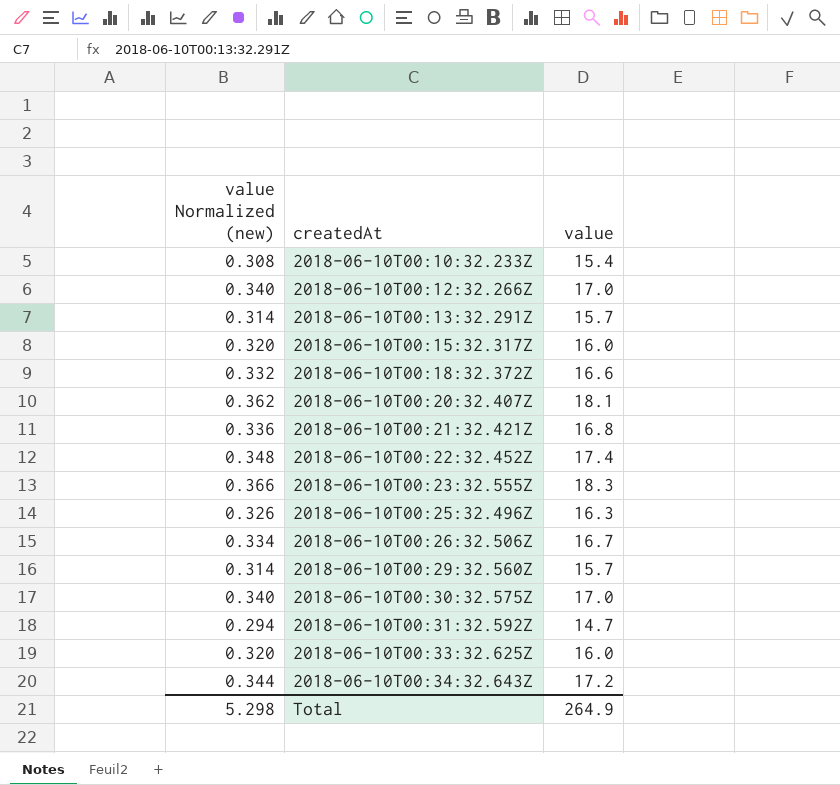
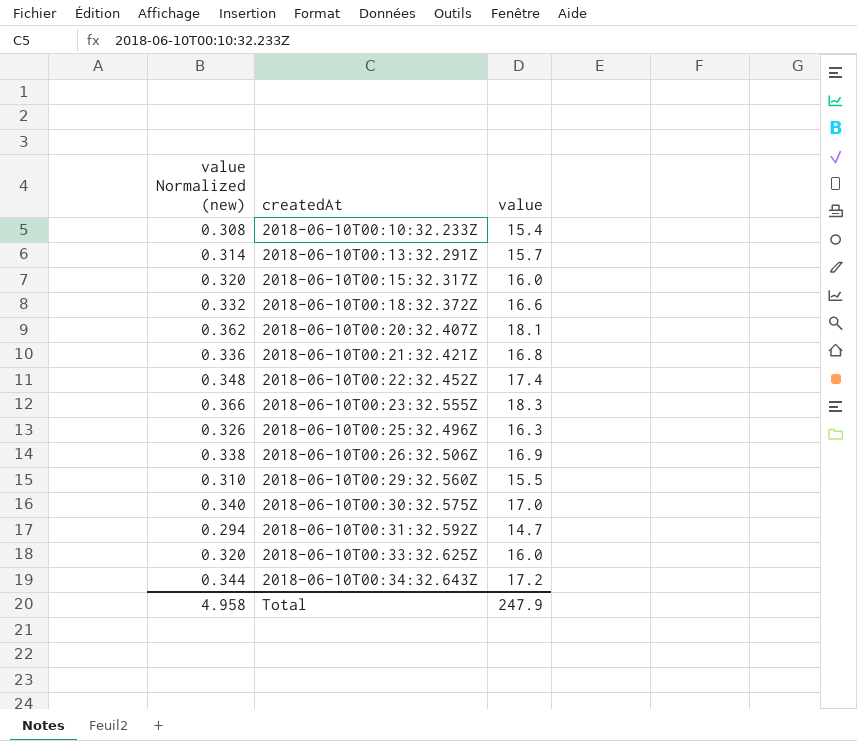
row 2018-06-10T00:12:32.266Z: 0.340 | 17.0 -> none
2018-06-10T00:26:32.506Z | value Normalized (new): 0.334 -> 0.338
2018-06-10T00:26:32.506Z | value: 16.7 -> 16.9
2018-06-10T00:29:32.560Z | value Normalized (new): 0.314 -> 0.310
2018-06-10T00:29:32.560Z | value: 15.7 -> 15.5
Total | value Normalized (new): 5.298 -> 4.958
Total | value: 264.9 -> 247.9

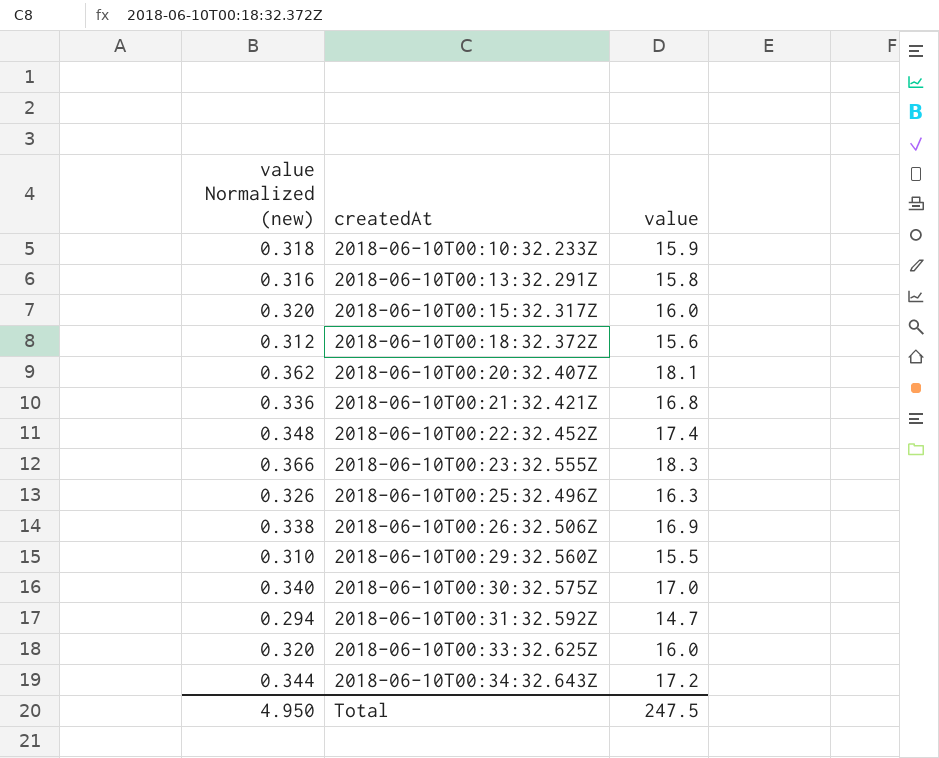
2018-06-10T00:10:32.233Z | value Normalized (new): 0.308 -> 0.318
2018-06-10T00:10:32.233Z | value: 15.4 -> 15.9
2018-06-10T00:13:32.291Z | value Normalized (new): 0.314 -> 0.316
2018-06-10T00:13:32.291Z | value: 15.7 -> 15.8
2018-06-10T00:18:32.372Z | value Normalized (new): 0.332 -> 0.312
2018-06-10T00:18:32.372Z | value: 16.6 -> 15.6
Total | value Normalized (new): 4.958 -> 4.950
Total | value: 247.9 -> 247.5

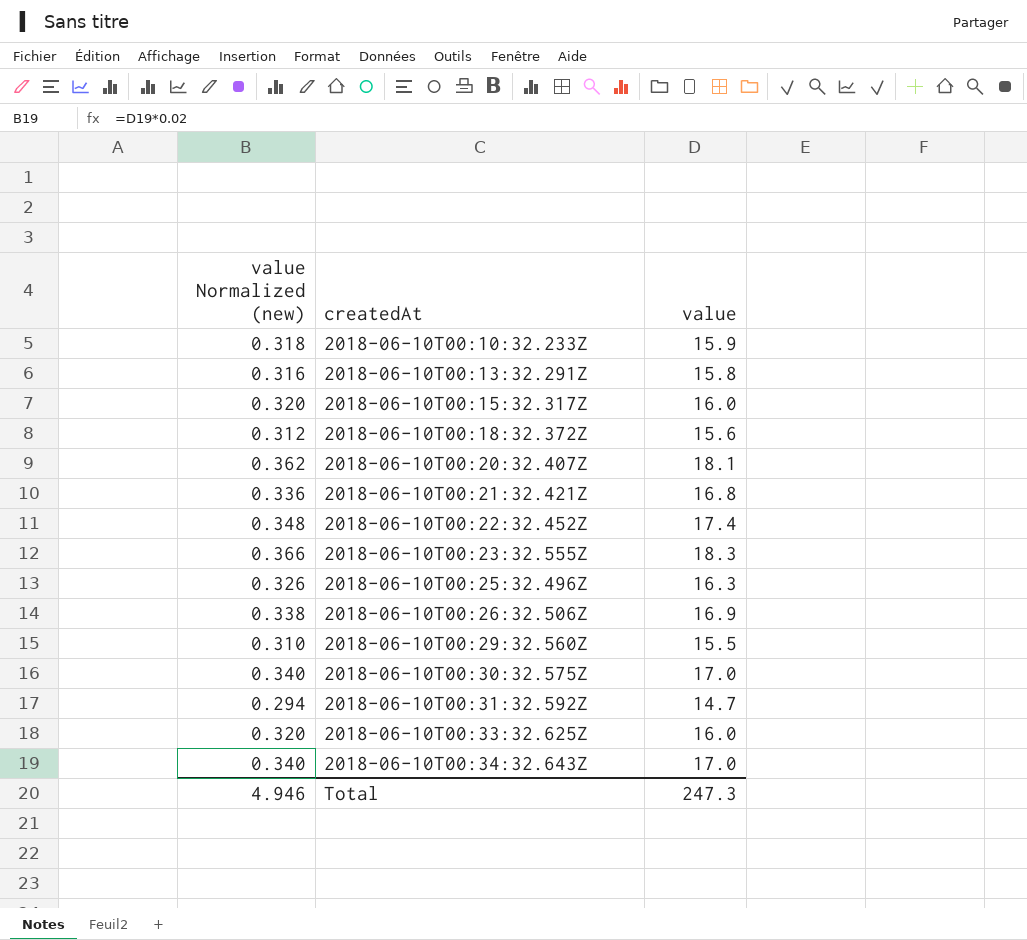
2018-06-10T00:34:32.643Z | value Normalized (new): 0.344 -> 0.340
2018-06-10T00:34:32.643Z | value: 17.2 -> 17.0
Total | value Normalized (new): 4.950 -> 4.946
Total | value: 247.5 -> 247.3

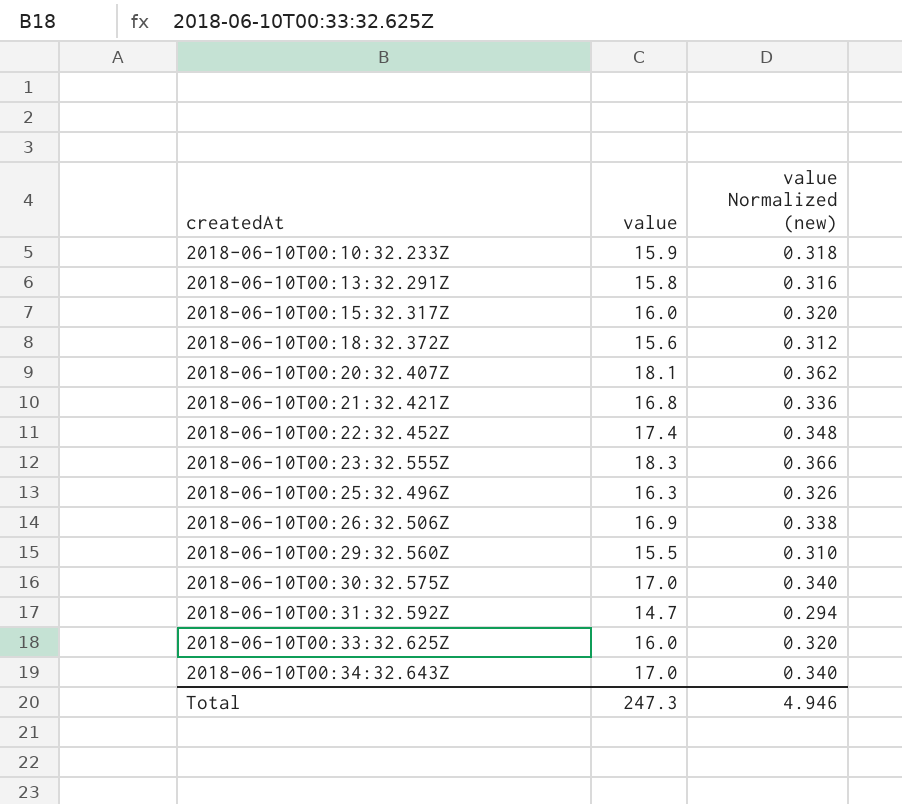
column value Normalized (new) | position: 1 -> 3

